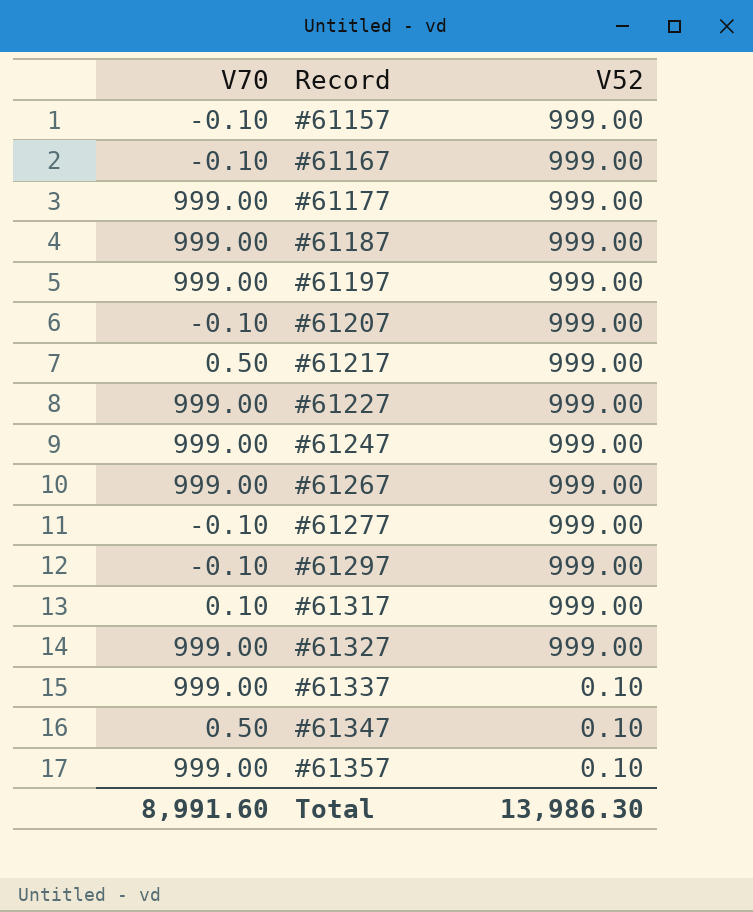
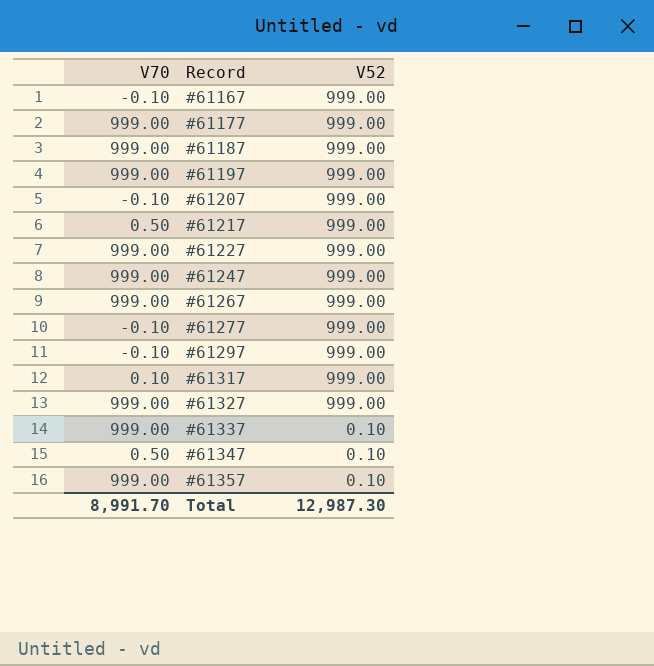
row #61157: -0.10 | 999.00 -> none
Total | V70: 8,991.60 -> 8,991.70
Total | V52: 13,986.30 -> 12,987.30

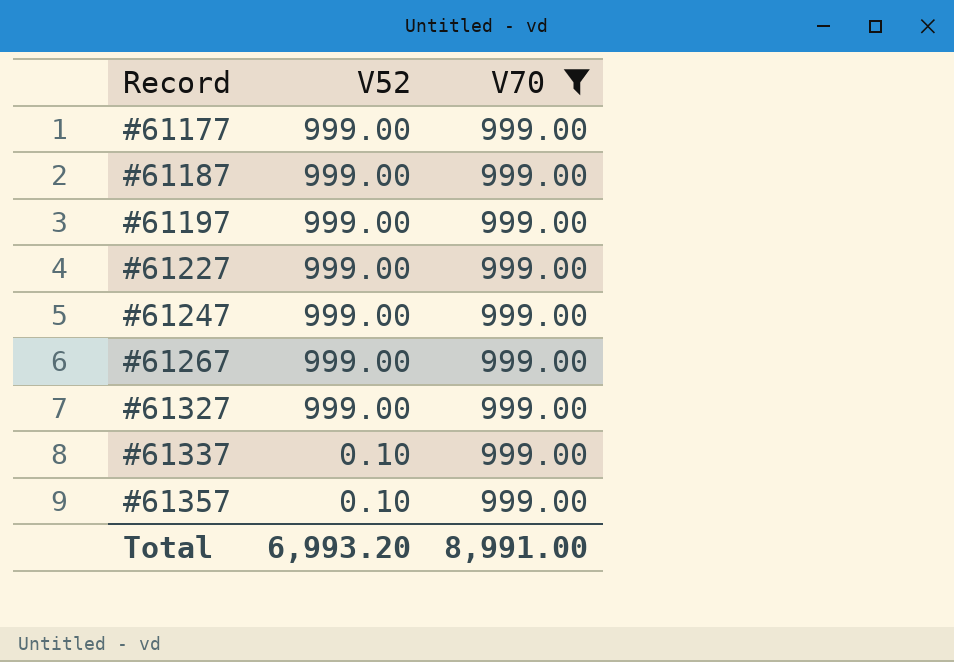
filter: none -> V70 = 999.00
column V70 | position: 1 -> 3
Total | V52: 12,987.30 -> 6,993.20
Total | V70: 8,991.70 -> 8,991.00

